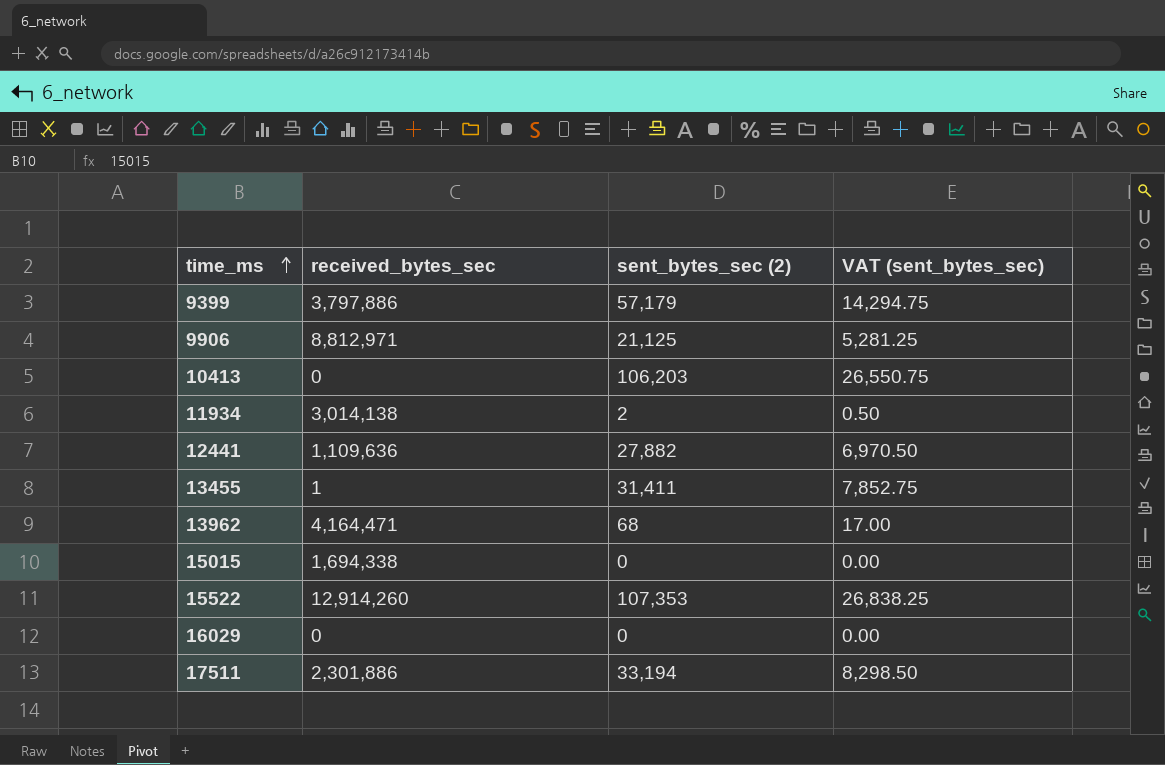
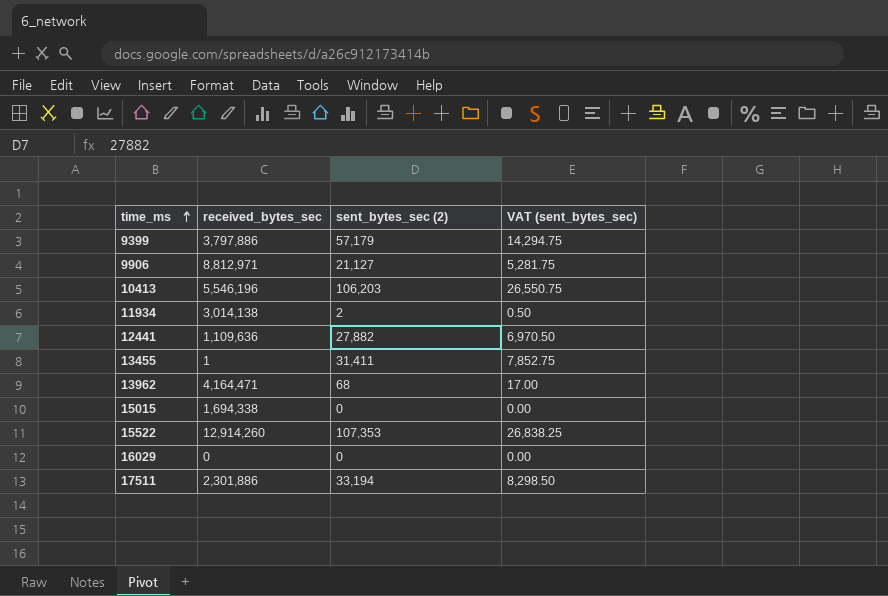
9906 | sent_bytes_sec (2): 21,125 -> 21,127
9906 | VAT (sent_bytes_sec): 5,281.25 -> 5,281.75
10413 | received_bytes_sec: 0 -> 5,546,196

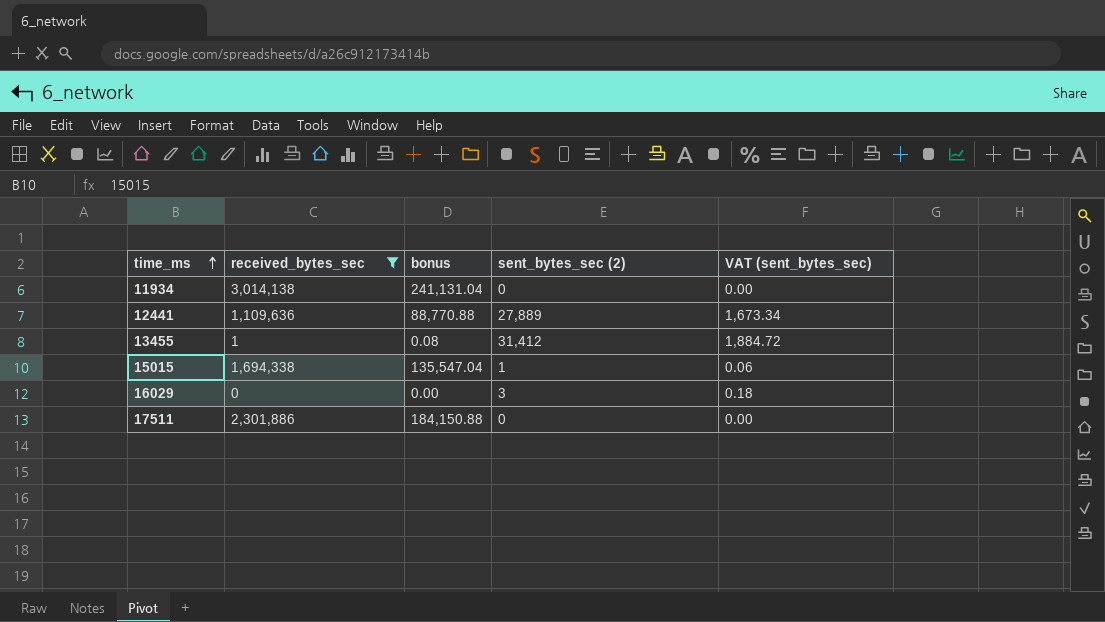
filter: none -> received_bytes_sec <= 3,014,138
column bonus | formula: none -> [received_bytes_sec] * 0.08
column VAT (sent_bytes_sec) | formula: [sent_bytes_sec (2)] * 0.25 -> [sent_bytes_sec (2)] * 0.06
11934 | sent_bytes_sec (2): 2 -> 0
12441 | sent_bytes_sec (2): 27,882 -> 27,889
13455 | sent_bytes_sec (2): 31,411 -> 31,412
15015 | sent_bytes_sec (2): 0 -> 1
16029 | sent_bytes_sec (2): 0 -> 3
17511 | sent_bytes_sec (2): 33,194 -> 0

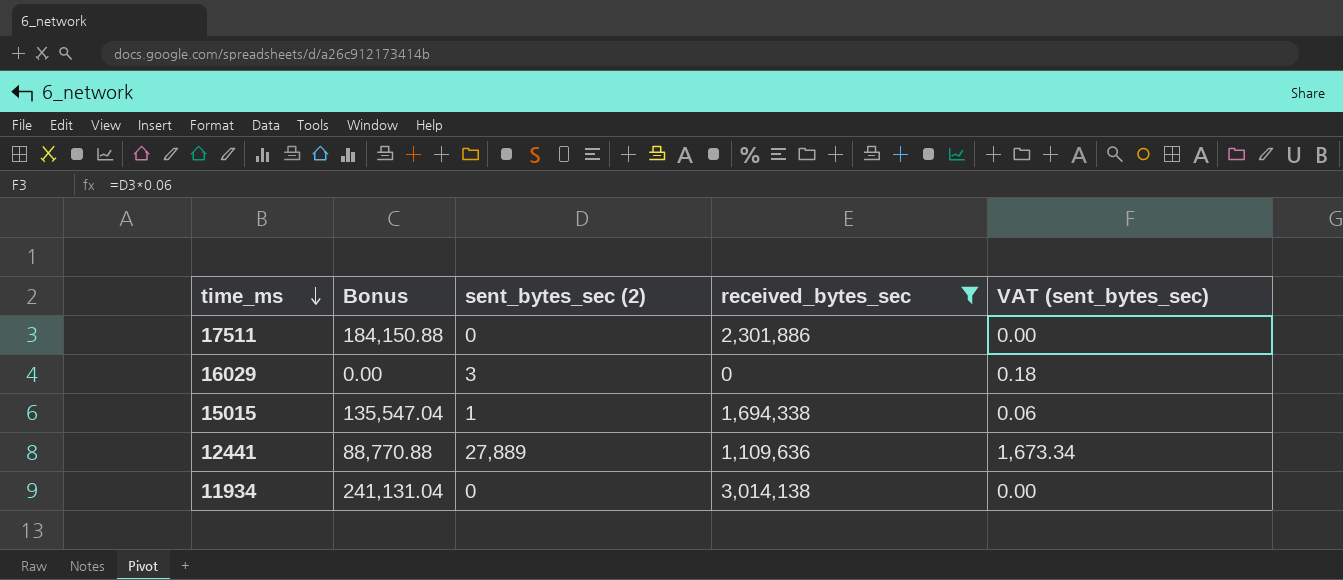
row order: time_ms ascending -> time_ms descending
column name: bonus -> Bonus
column received_bytes_sec | position: 2 -> 4
row 13455: 1 | 0.08 | 31,412 | 1,884.72 -> none

